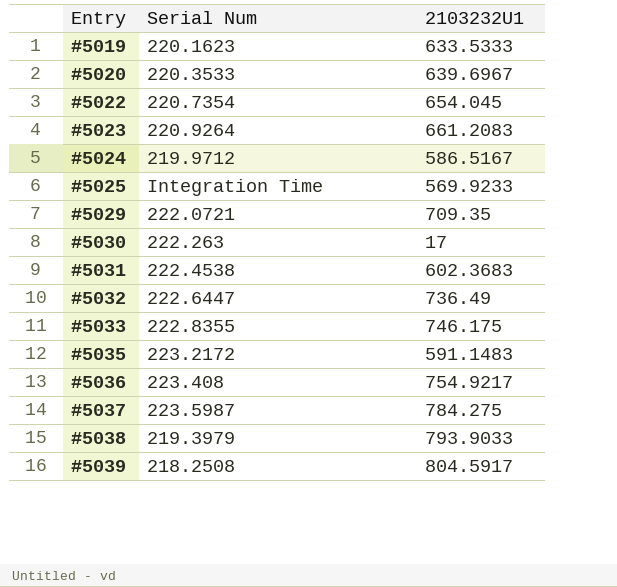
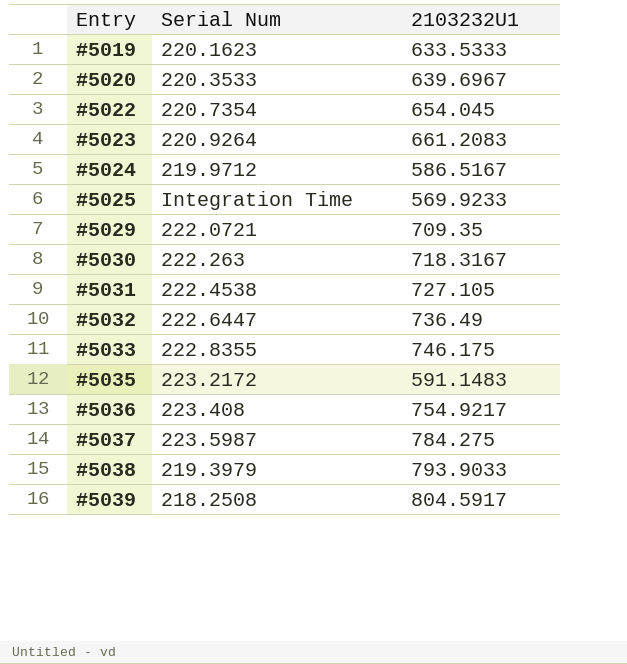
#5030 | 2103232U1: 17 -> 718.3167
#5031 | 2103232U1: 602.3683 -> 727.105

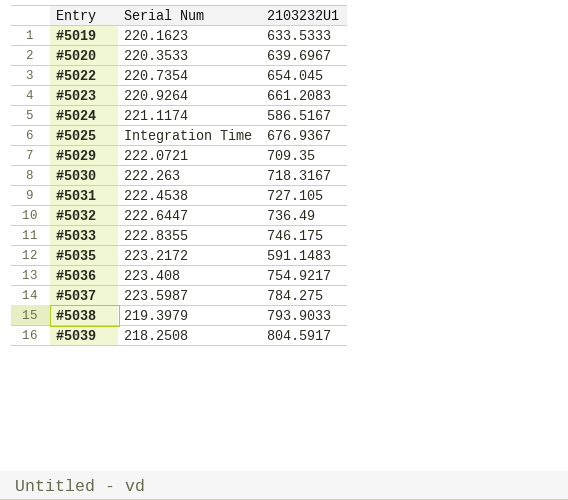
#5024 | Serial Num: 219.9712 -> 221.1174
#5025 | 2103232U1: 569.9233 -> 676.9367

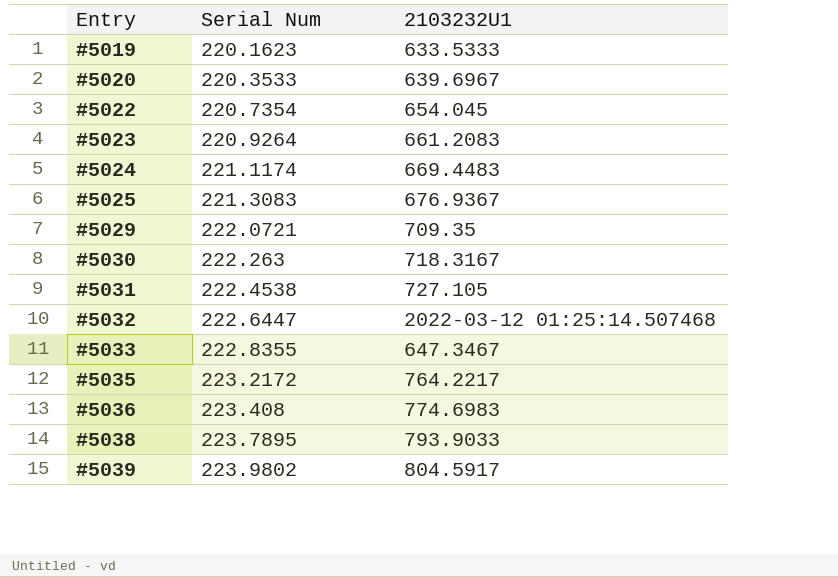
row #5037: 223.5987 | 784.275 -> none
#5024 | 2103232U1: 586.5167 -> 669.4483
#5025 | Serial Num: Integration Time -> 221.3083
#5032 | 2103232U1: 736.49 -> 2022-03-12 01:25:14.507468
#5033 | 2103232U1: 746.175 -> 647.3467
#5035 | 2103232U1: 591.1483 -> 764.2217
#5036 | 2103232U1: 754.9217 -> 774.6983
#5038 | Serial Num: 219.3979 -> 223.7895
#5039 | Serial Num: 218.2508 -> 223.9802

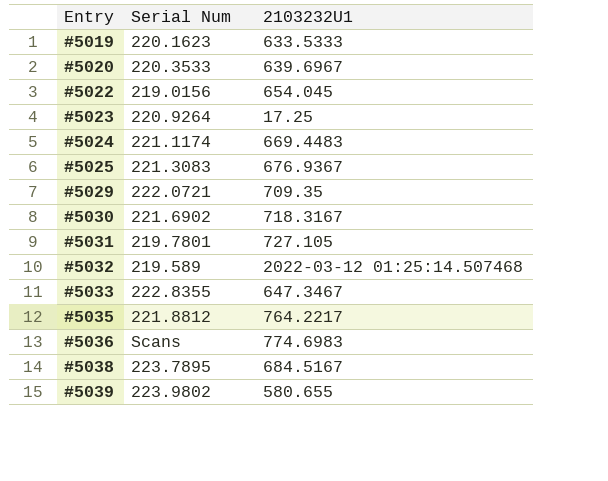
#5022 | Serial Num: 220.7354 -> 219.0156
#5023 | 2103232U1: 661.2083 -> 17.25
#5030 | Serial Num: 222.263 -> 221.6902
#5031 | Serial Num: 222.4538 -> 219.7801
#5032 | Serial Num: 222.6447 -> 219.589
#5035 | Serial Num: 223.2172 -> 221.8812
#5036 | Serial Num: 223.408 -> Scans
#5038 | 2103232U1: 793.9033 -> 684.5167
#5039 | 2103232U1: 804.5917 -> 580.655

